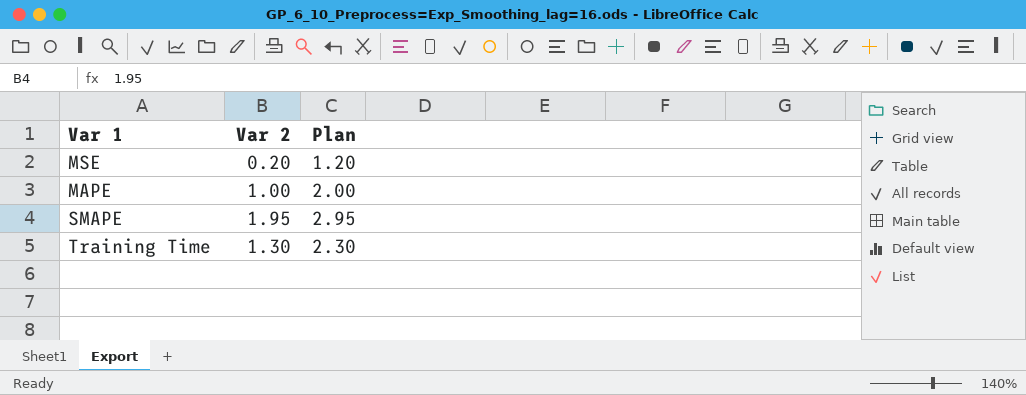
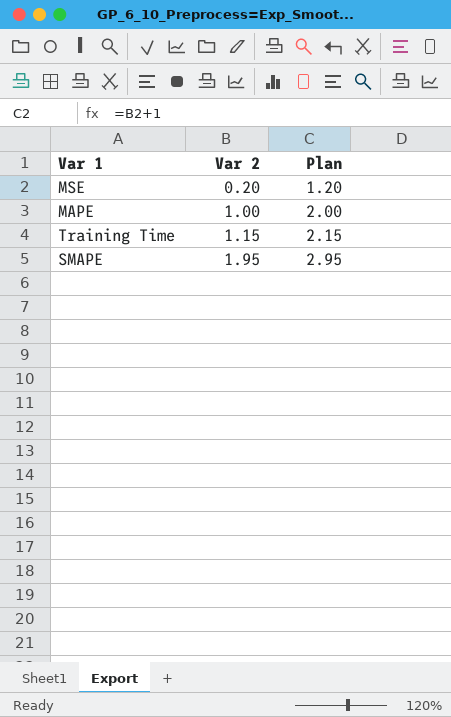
row order: none -> Var 2 ascending
Training Time | Var 2: 1.30 -> 1.15
Training Time | Plan: 2.30 -> 2.15

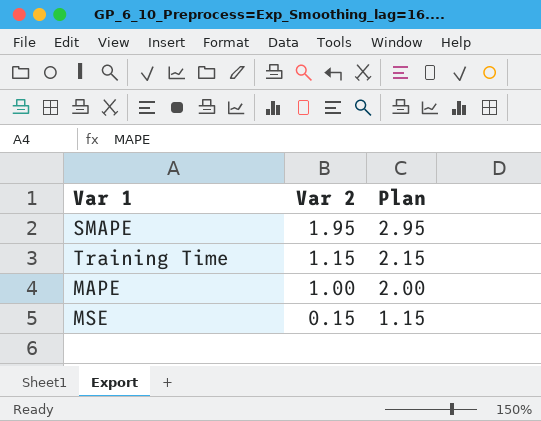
row order: Var 2 ascending -> Var 2 descending
MSE | Var 2: 0.20 -> 0.15
MSE | Plan: 1.20 -> 1.15

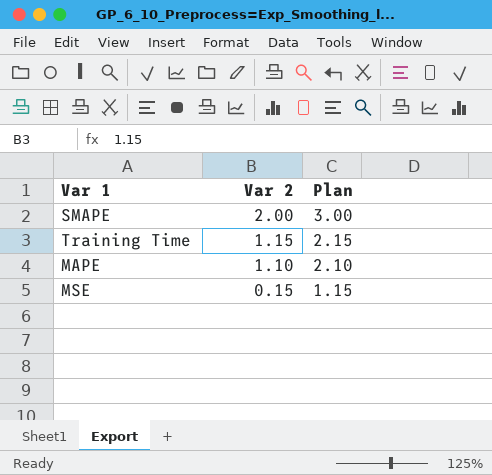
SMAPE | Var 2: 1.95 -> 2.00
SMAPE | Plan: 2.95 -> 3.00
MAPE | Var 2: 1.00 -> 1.10
MAPE | Plan: 2.00 -> 2.10

